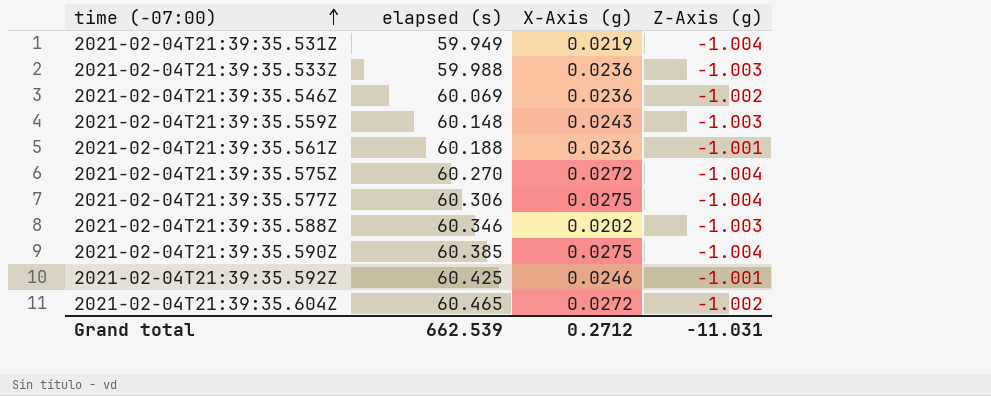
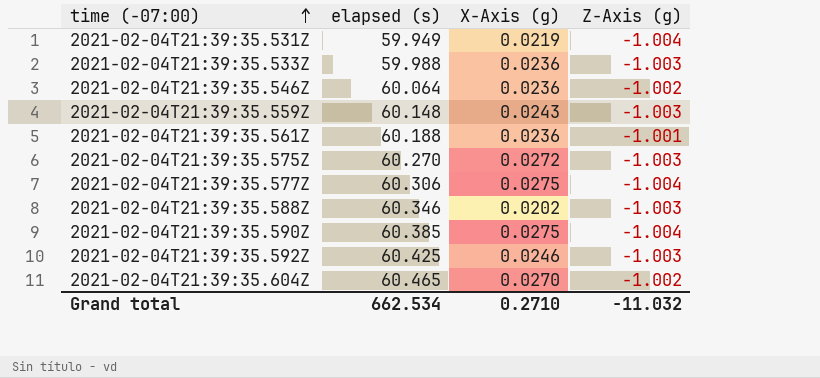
2021-02-04T21:39:35.546Z | elapsed (s): 60.069 -> 60.064
2021-02-04T21:39:35.575Z | Z-Axis (g): -1.004 -> -1.003
2021-02-04T21:39:35.592Z | Z-Axis (g): -1.001 -> -1.003
2021-02-04T21:39:35.604Z | X-Axis (g): 0.0272 -> 0.0270
Grand total | elapsed (s): 662.539 -> 662.534
Grand total | X-Axis (g): 0.2712 -> 0.2710
Grand total | Z-Axis (g): -11.031 -> -11.032

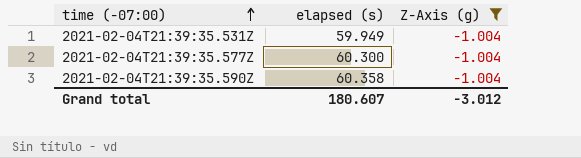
filter: none -> Z-Axis (g) = -1.004
column X-Axis (g) | position: 3 -> none
2021-02-04T21:39:35.577Z | elapsed (s): 60.306 -> 60.300
2021-02-04T21:39:35.590Z | elapsed (s): 60.385 -> 60.358
Grand total | elapsed (s): 662.534 -> 180.607
Grand total | Z-Axis (g): -11.032 -> -3.012

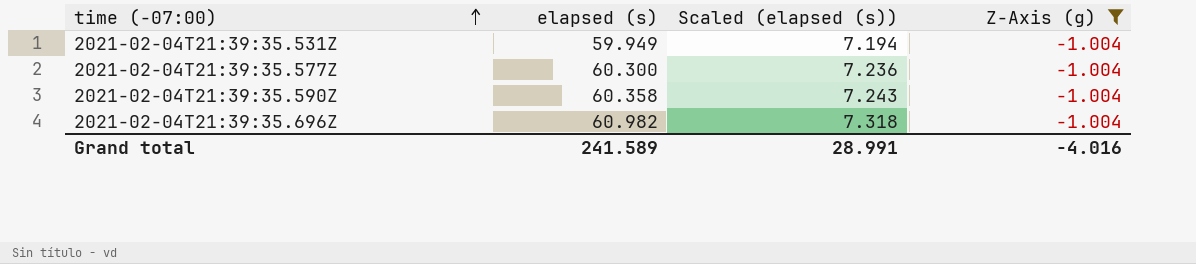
column Scaled (elapsed (s)) | formula: none -> [elapsed (s)] * 0.12
row 2021-02-04T21:39:35.696Z: none -> 60.982 | 7.318 | -1.004
Grand total | elapsed (s): 180.607 -> 241.589
Grand total | Z-Axis (g): -3.012 -> -4.016

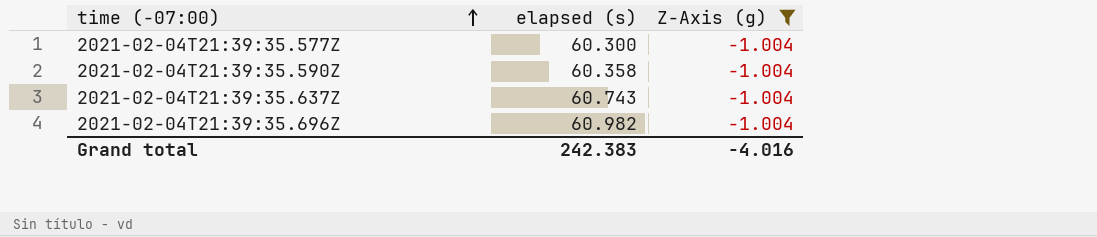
column Scaled (elapsed (s)) | formula: [elapsed (s)] * 0.12 -> none
row 2021-02-04T21:39:35.531Z: 59.949 | 7.194 | -1.004 -> none
row 2021-02-04T21:39:35.637Z: none -> 60.743 | -1.004
Grand total | elapsed (s): 241.589 -> 242.383

